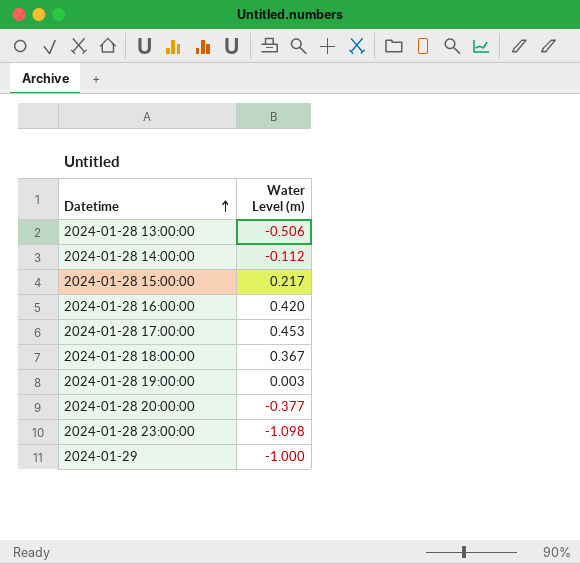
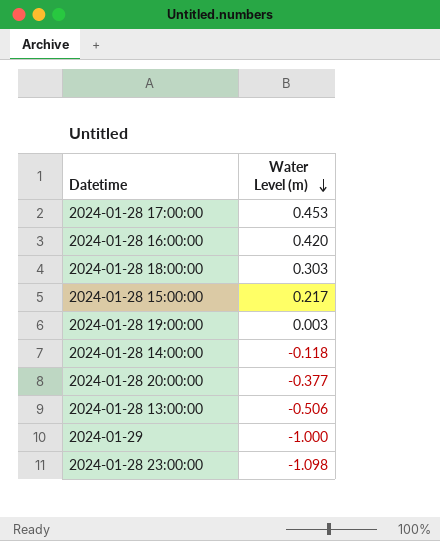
row order: Datetime ascending -> Water Level (m) descending
2024-01-28 18:00:00 | Water Level (m): 0.367 -> 0.303
2024-01-28 14:00:00 | Water Level (m): -0.112 -> -0.118

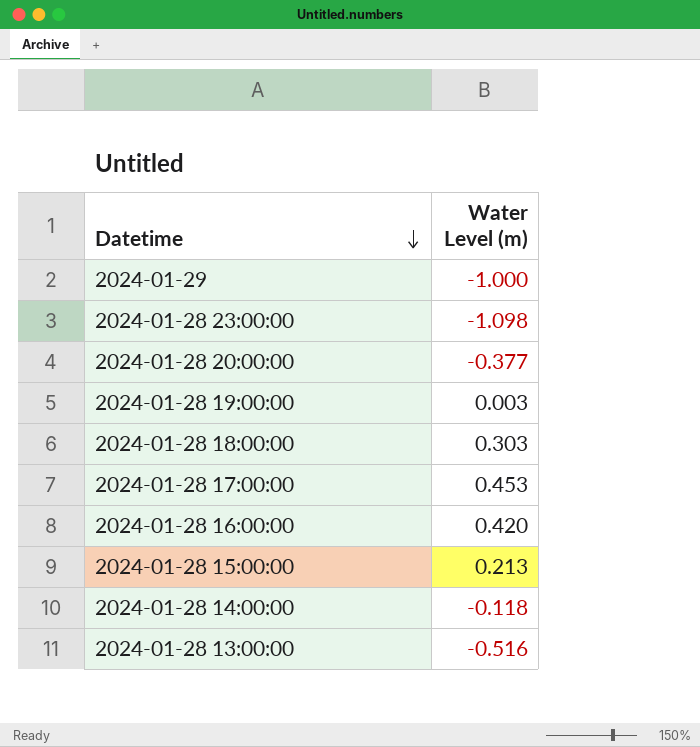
row order: Water Level (m) descending -> Datetime descending
2024-01-28 15:00:00 | Water Level (m): 0.217 -> 0.213
2024-01-28 13:00:00 | Water Level (m): -0.506 -> -0.516

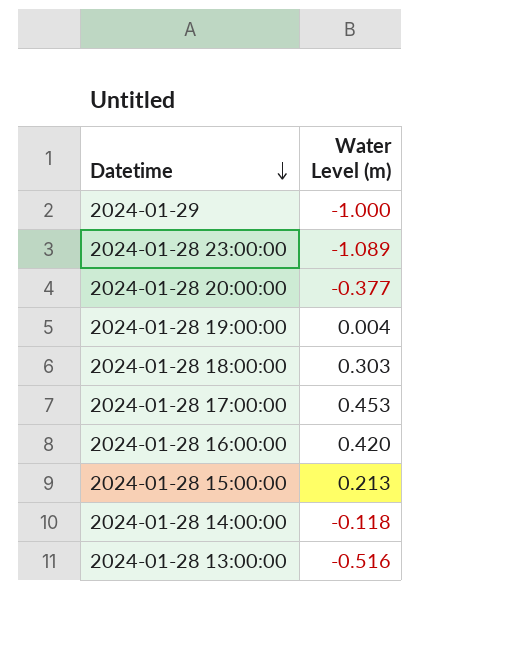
2024-01-28 23:00:00 | Water Level (m): -1.098 -> -1.089
2024-01-28 19:00:00 | Water Level (m): 0.003 -> 0.004

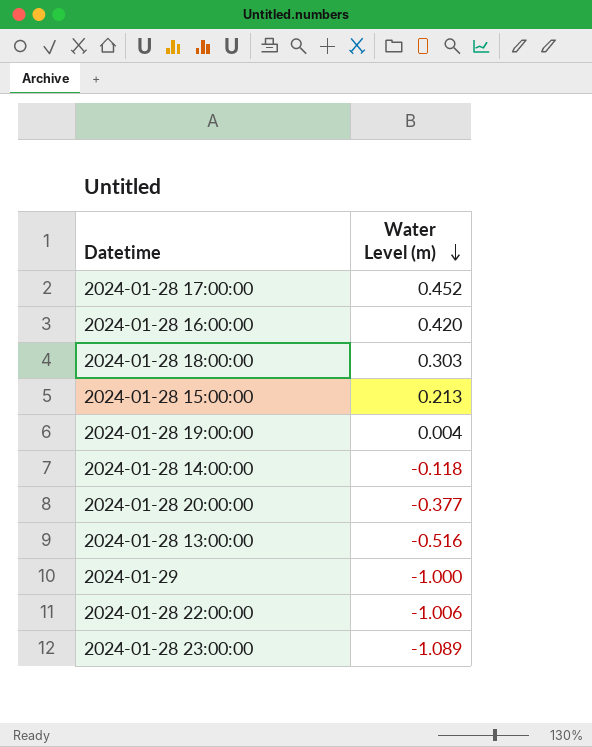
row order: Datetime descending -> Water Level (m) descending
2024-01-28 17:00:00 | Water Level (m): 0.453 -> 0.452
row 2024-01-28 22:00:00: none -> -1.006

